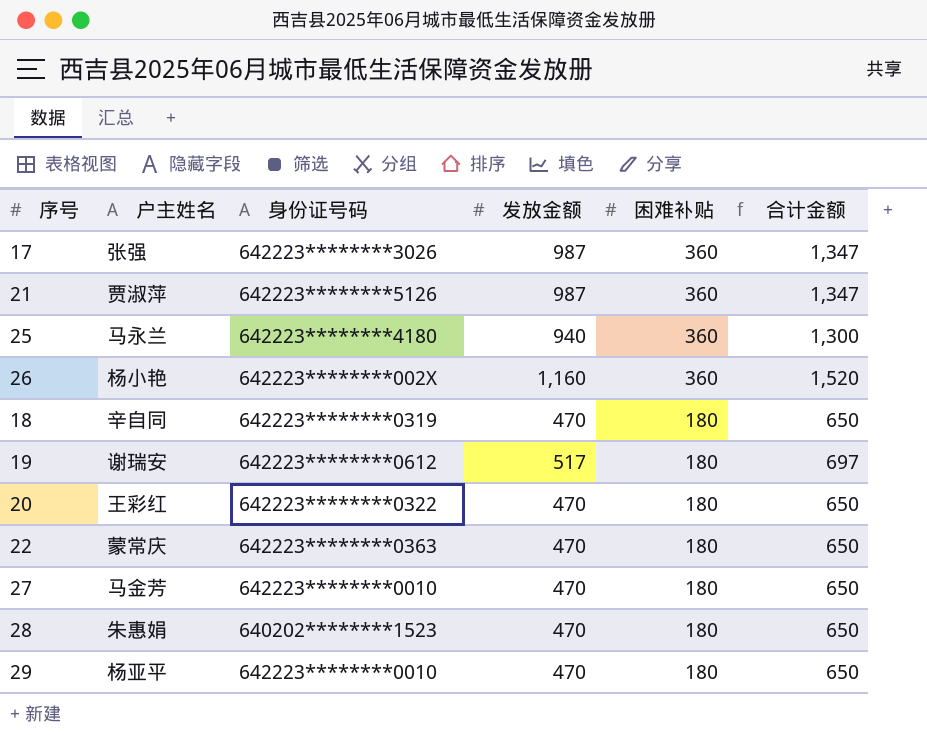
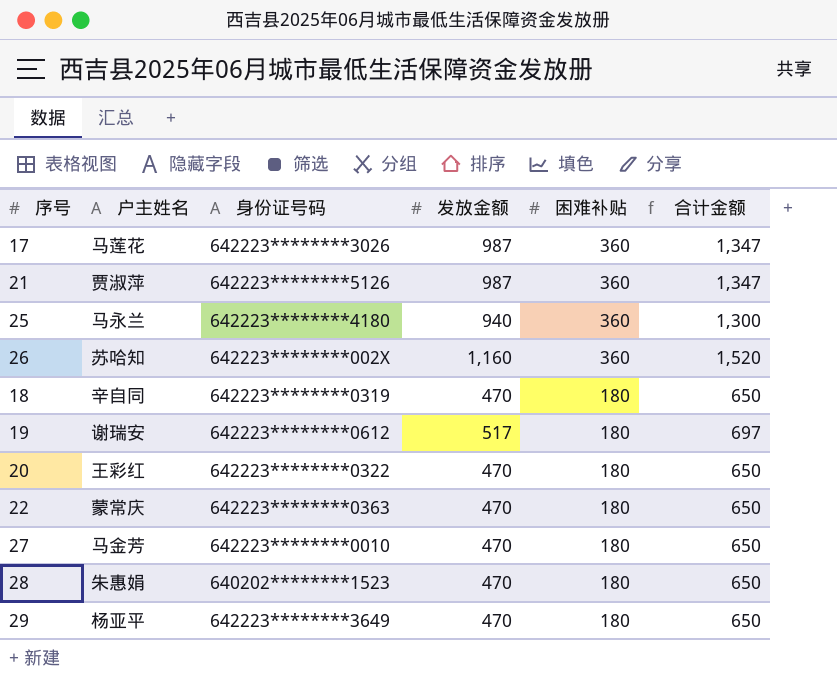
17 | 户主姓名: 张强 -> 马莲花
26 | 户主姓名: 杨小艳 -> 苏哈知
29 | 身份证号码: 642223********0010 -> 642223********3649

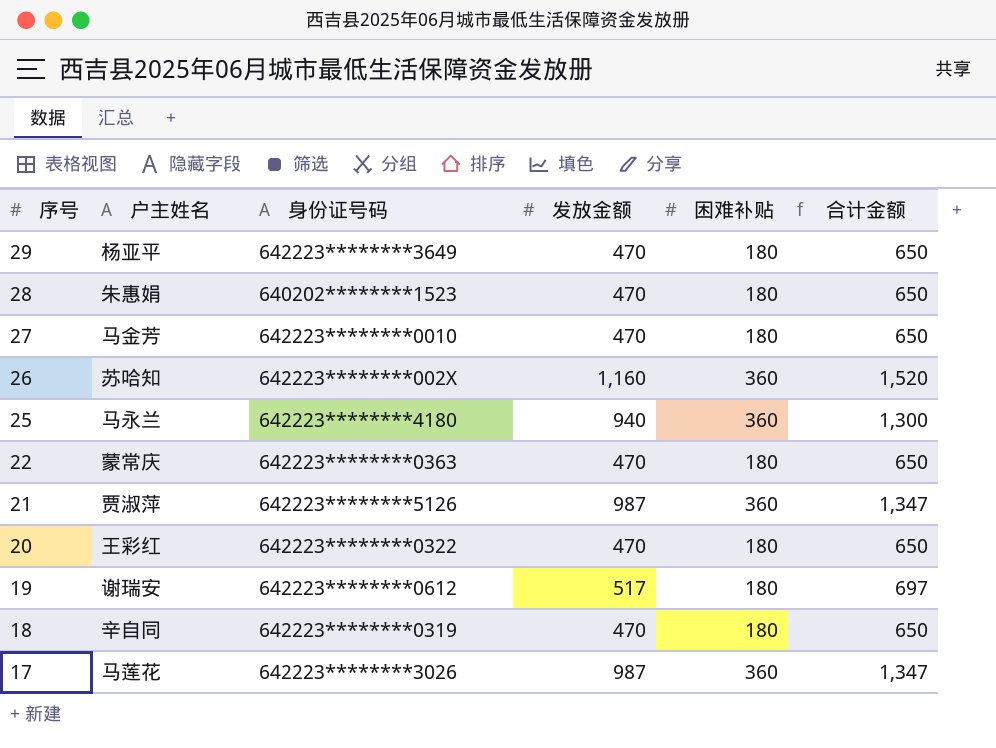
row order: 困难补贴 descending -> 序号 descending

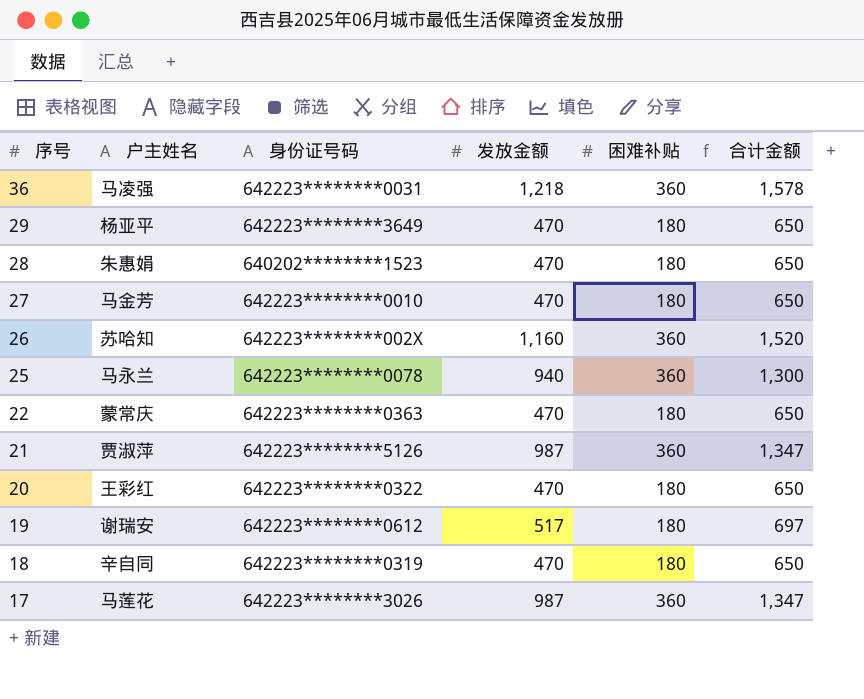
row 36: none -> 马凌强 | 642223********0031 | 1,218 | 360 | 1,578
25 | 身份证号码: 642223********4180 -> 642223********0078

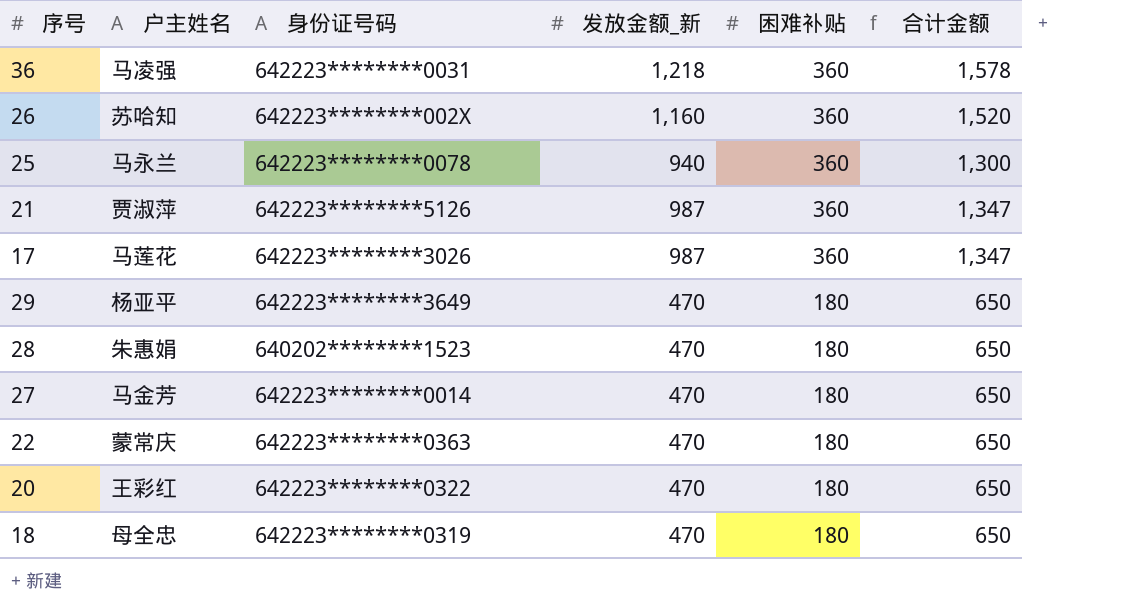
row order: 序号 descending -> 困难补贴 descending
column name: 发放金额 -> 发放金额_新
row 19: 谢瑞安 | 642223********0612 | 517 | 180 | 697 -> none
27 | 身份证号码: 642223********0010 -> 642223********0014
18 | 户主姓名: 辛自同 -> 母全忠

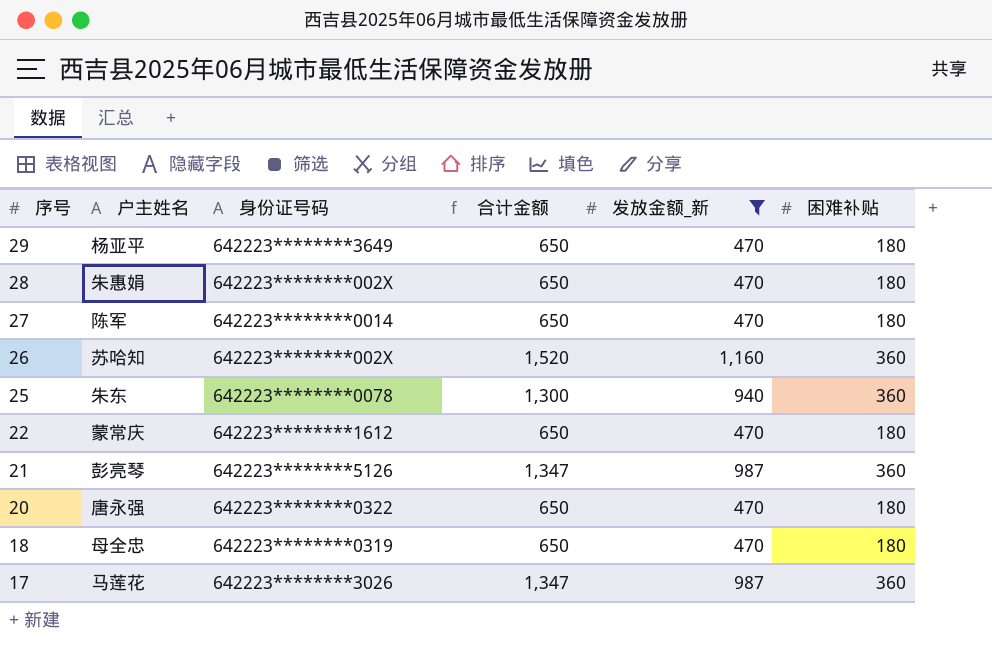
filter: none -> 发放金额_新 != 1,218
row order: 困难补贴 descending -> 序号 descending
column 合计金额 | position: 6 -> 4
28 | 身份证号码: 640202********1523 -> 642223********002X
27 | 户主姓名: 马金芳 -> 陈军
25 | 户主姓名: 马永兰 -> 朱东
22 | 身份证号码: 642223********0363 -> 642223********1612
21 | 户主姓名: 贾淑萍 -> 彭亮琴
20 | 户主姓名: 王彩红 -> 唐永强

